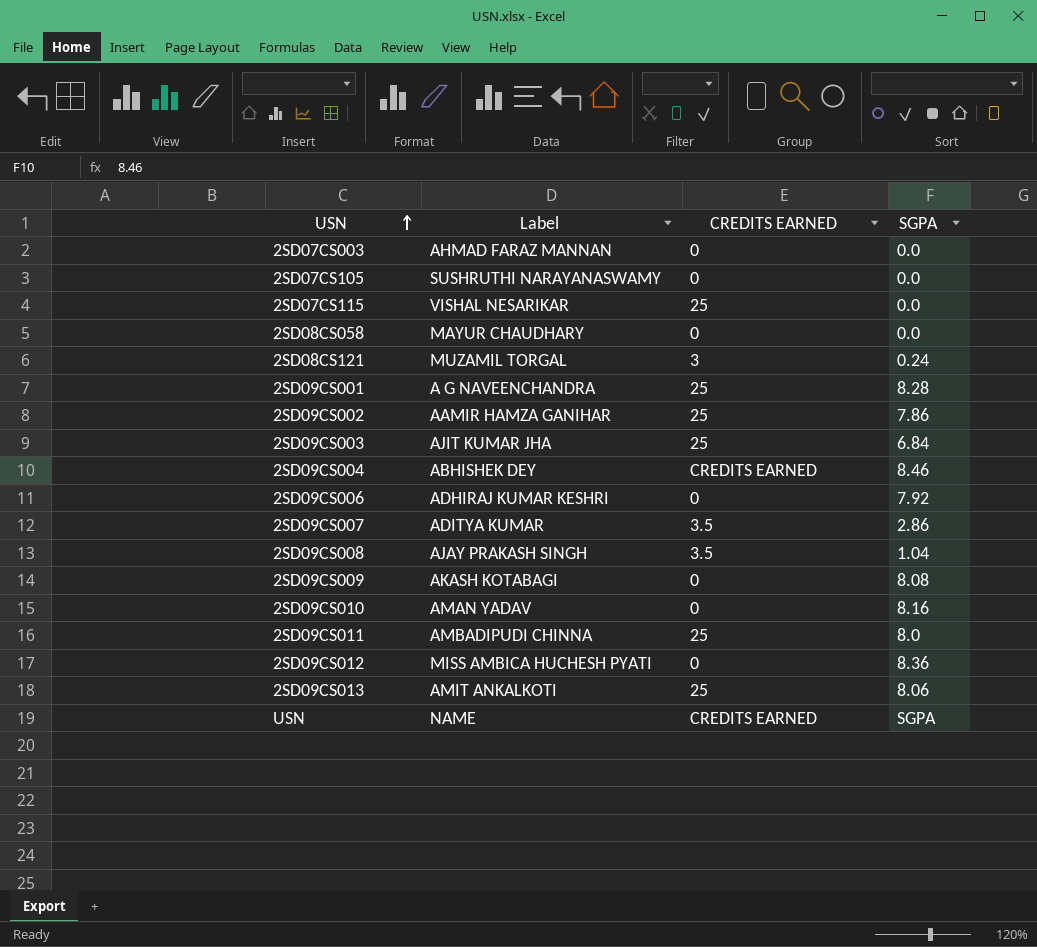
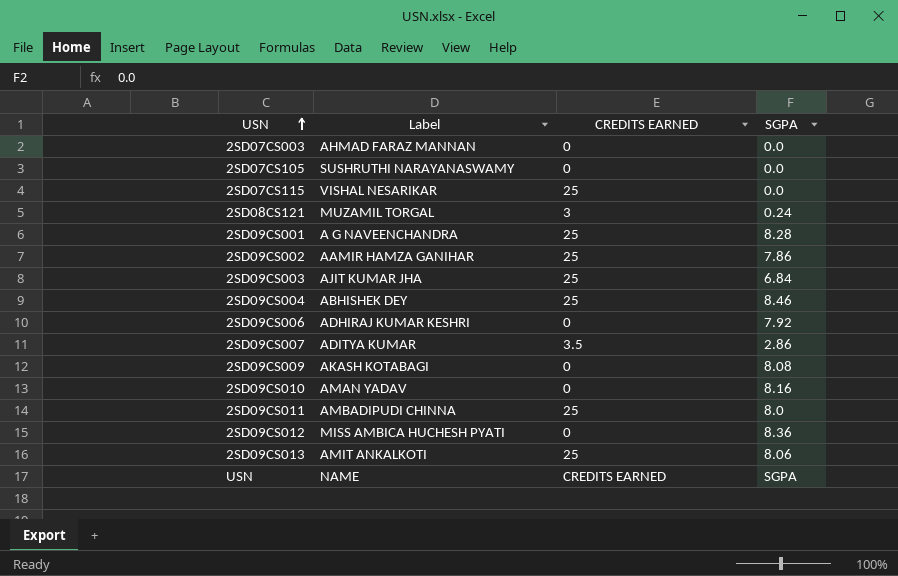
row 2SD08CS058: MAYUR CHAUDHARY | 0 | 0.0 -> none
row 2SD09CS008: AJAY PRAKASH SINGH | 3.5 | 1.04 -> none
2SD09CS004 | CREDITS EARNED: CREDITS EARNED -> 25

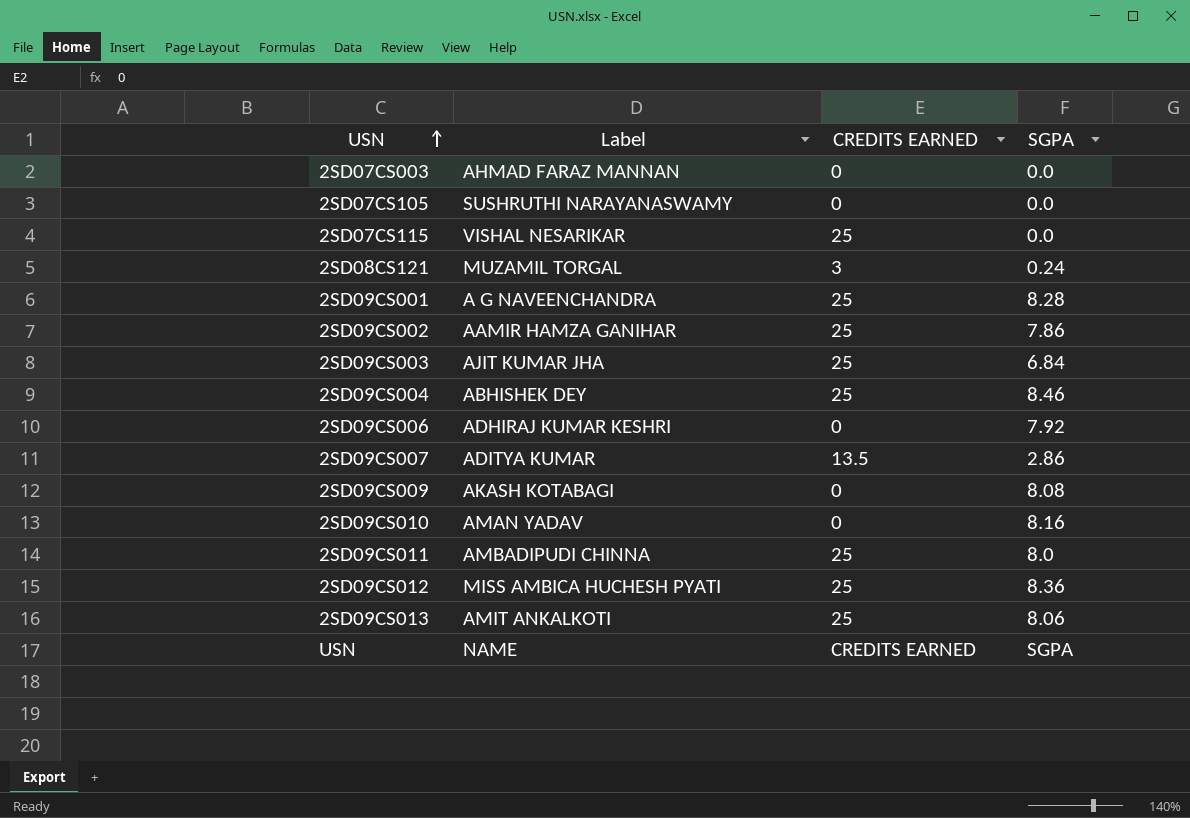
2SD09CS007 | CREDITS EARNED: 3.5 -> 13.5
2SD09CS012 | CREDITS EARNED: 0 -> 25

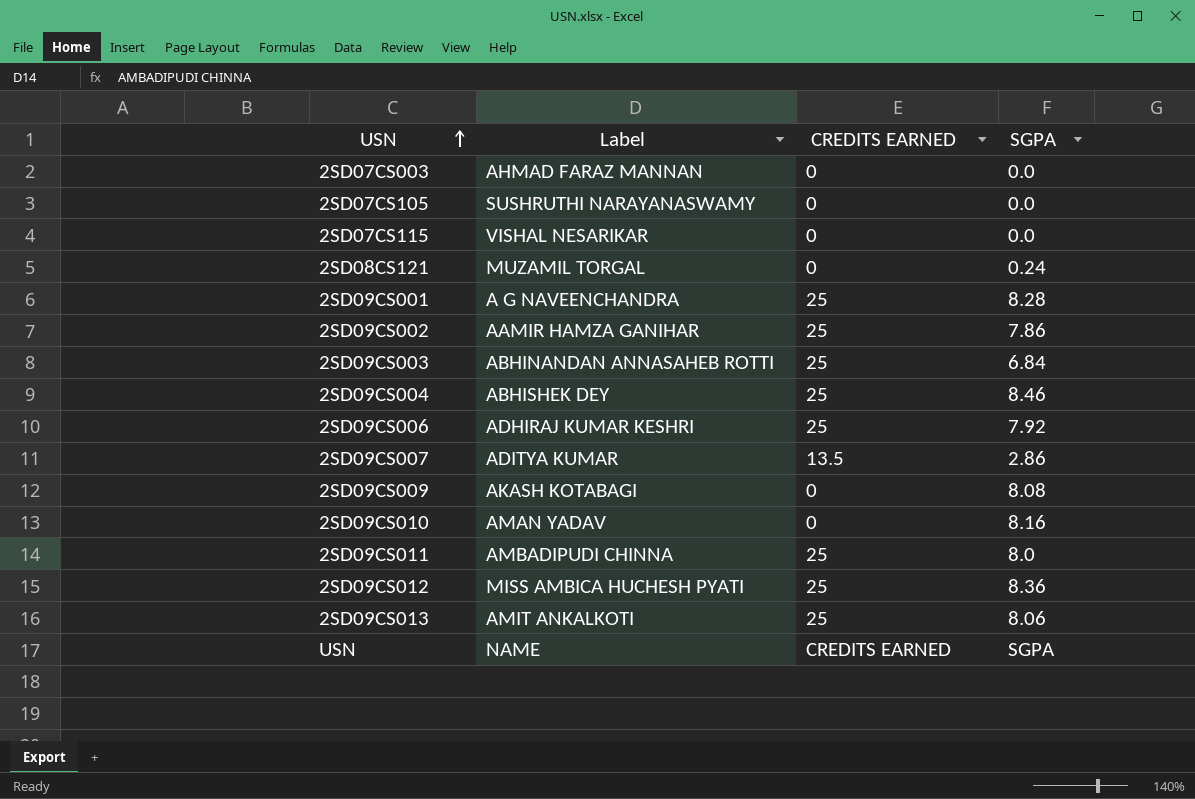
2SD07CS115 | CREDITS EARNED: 25 -> 0
2SD08CS121 | CREDITS EARNED: 3 -> 0
2SD09CS003 | Label: AJIT KUMAR JHA -> ABHINANDAN ANNASAHEB ROTTI
2SD09CS006 | CREDITS EARNED: 0 -> 25

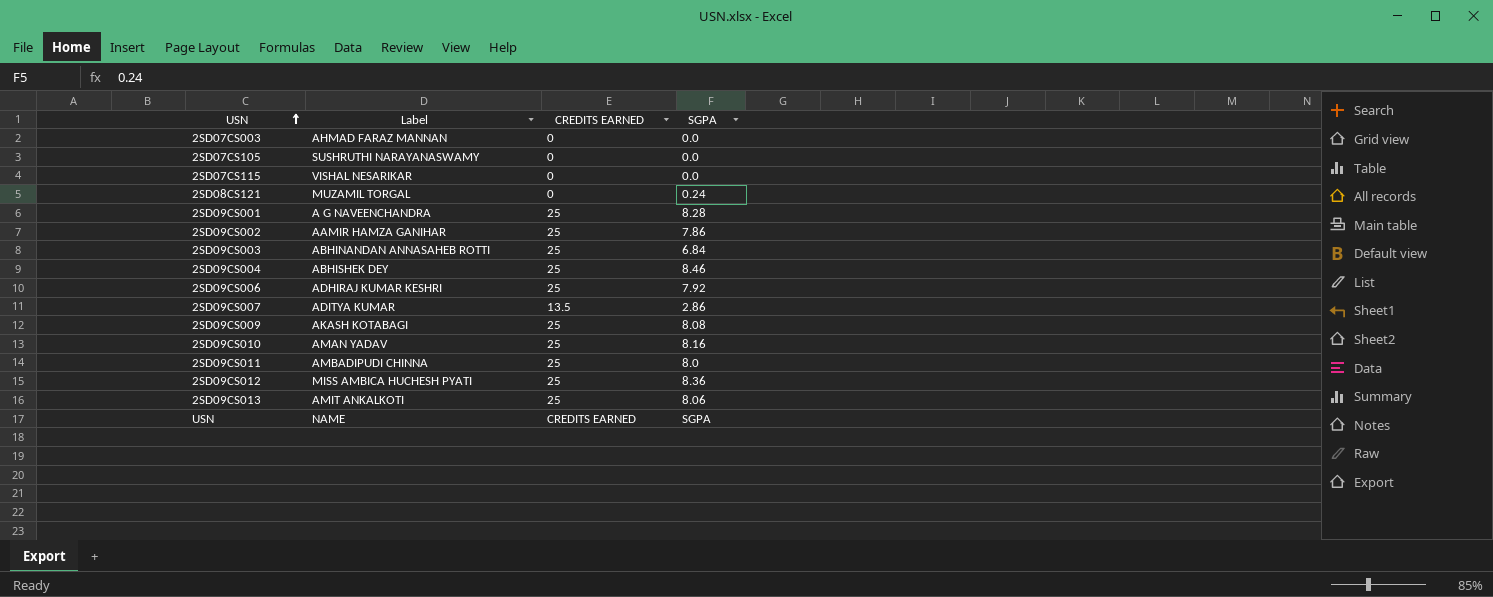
2SD09CS009 | CREDITS EARNED: 0 -> 25
2SD09CS010 | CREDITS EARNED: 0 -> 25

